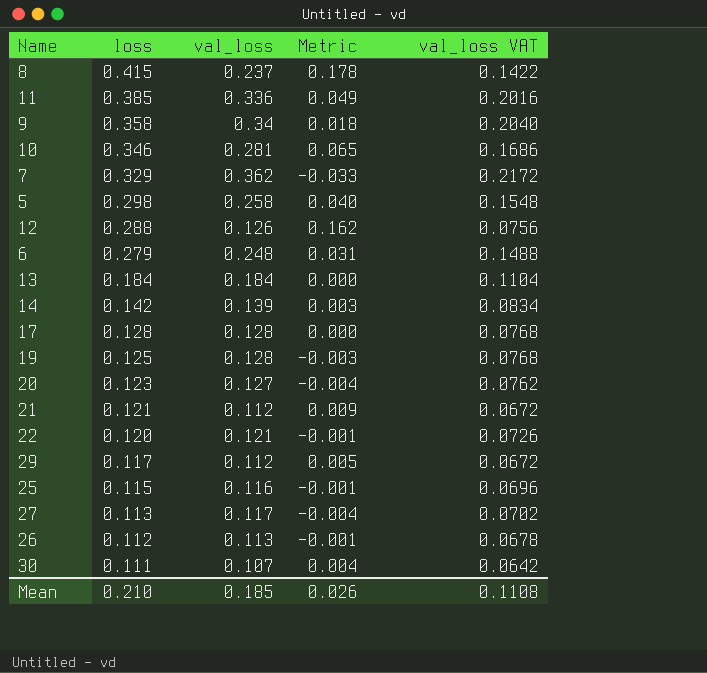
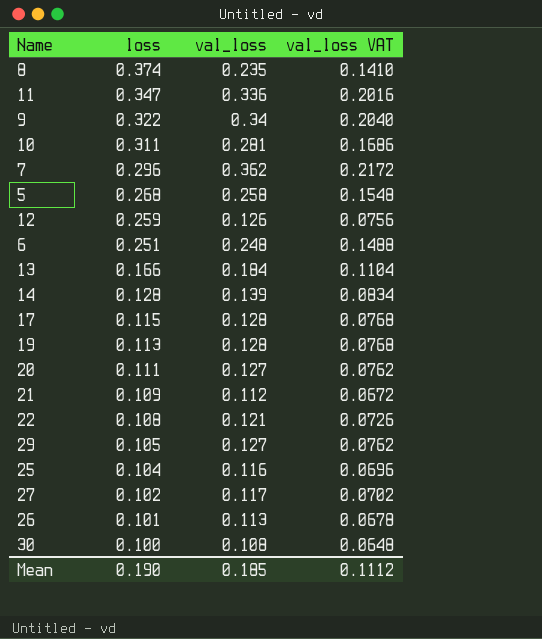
column Metric | formula: [loss] - [val_loss] -> none
8 | loss: 0.415 -> 0.374
8 | val_loss: 0.237 -> 0.235
8 | val_loss VAT: 0.1422 -> 0.1410
11 | loss: 0.385 -> 0.347
9 | loss: 0.358 -> 0.322
10 | loss: 0.346 -> 0.311
7 | loss: 0.329 -> 0.296
5 | loss: 0.298 -> 0.268
12 | loss: 0.288 -> 0.259
6 | loss: 0.279 -> 0.251
13 | loss: 0.184 -> 0.166
14 | loss: 0.142 -> 0.128
17 | loss: 0.128 -> 0.115
19 | loss: 0.125 -> 0.113
20 | loss: 0.123 -> 0.111
21 | loss: 0.121 -> 0.109
22 | loss: 0.120 -> 0.108
29 | loss: 0.117 -> 0.105
29 | val_loss: 0.112 -> 0.127
29 | val_loss VAT: 0.0672 -> 0.0762
25 | loss: 0.115 -> 0.104
27 | loss: 0.113 -> 0.102
26 | loss: 0.112 -> 0.101
30 | loss: 0.111 -> 0.100
30 | val_loss: 0.107 -> 0.108
30 | val_loss VAT: 0.0642 -> 0.0648
Mean | loss: 0.210 -> 0.190
Mean | val_loss VAT: 0.1108 -> 0.1112

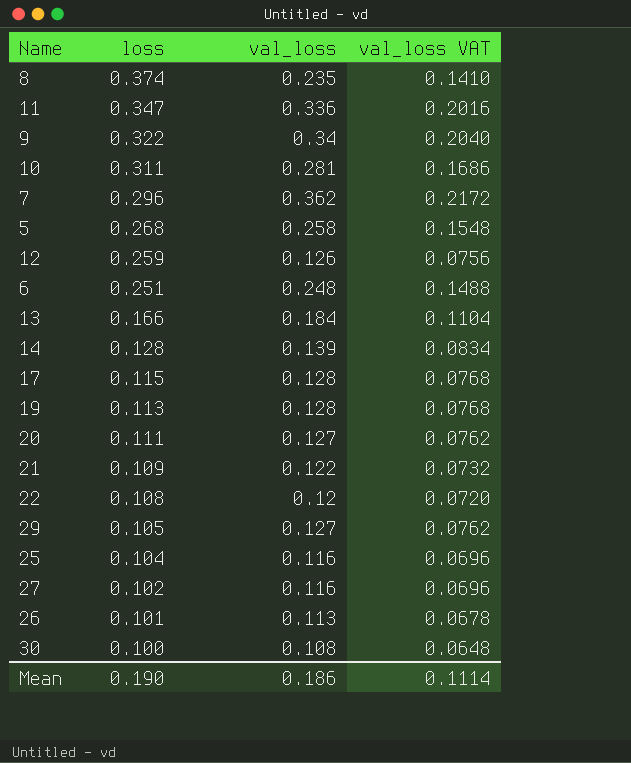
21 | val_loss: 0.112 -> 0.122
21 | val_loss VAT: 0.0672 -> 0.0732
22 | val_loss: 0.121 -> 0.12
22 | val_loss VAT: 0.0726 -> 0.0720
27 | val_loss: 0.117 -> 0.116
27 | val_loss VAT: 0.0702 -> 0.0696
Mean | val_loss: 0.185 -> 0.186
Mean | val_loss VAT: 0.1112 -> 0.1114

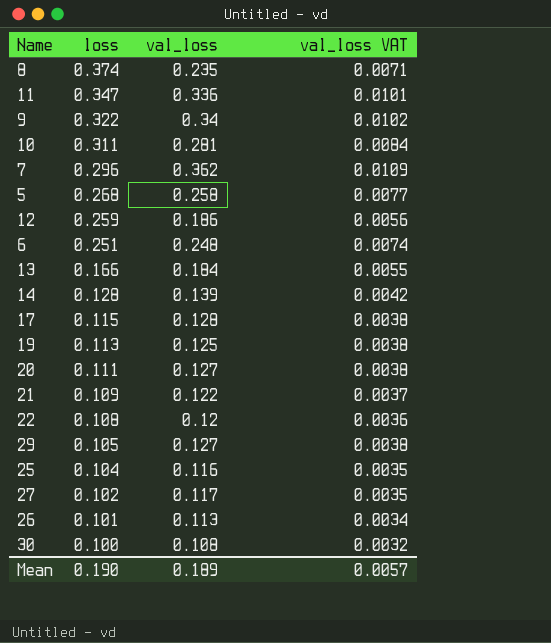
column val_loss VAT | formula: [val_loss] * 0.6 -> [val_loss] * 0.03
12 | val_loss: 0.126 -> 0.186
19 | val_loss: 0.128 -> 0.125
27 | val_loss: 0.116 -> 0.117
Mean | val_loss: 0.186 -> 0.189
Mean | val_loss VAT: 0.1114 -> 0.0057

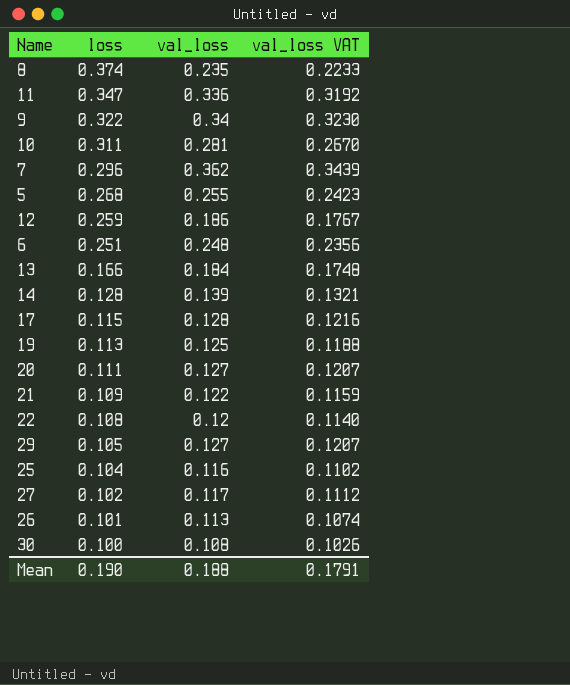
column val_loss VAT | formula: [val_loss] * 0.03 -> [val_loss] * 0.95
5 | val_loss: 0.258 -> 0.255
Mean | val_loss: 0.189 -> 0.188
Mean | val_loss VAT: 0.0057 -> 0.1791

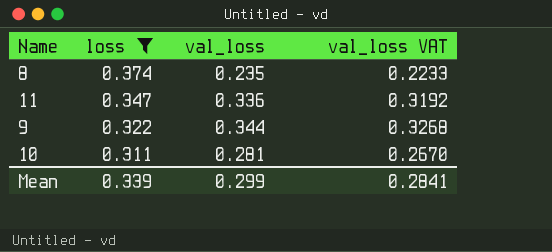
filter: none -> loss >= 0.311
9 | val_loss: 0.34 -> 0.344
9 | val_loss VAT: 0.3230 -> 0.3268
Mean | loss: 0.190 -> 0.339
Mean | val_loss: 0.188 -> 0.299
Mean | val_loss VAT: 0.1791 -> 0.2841

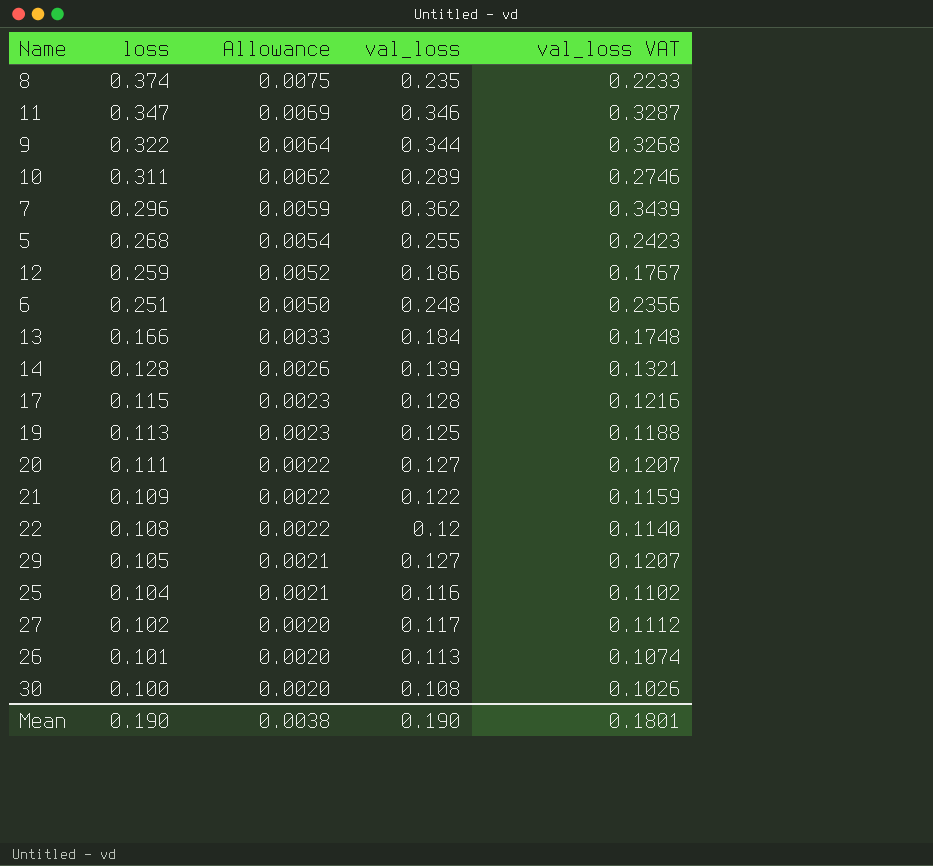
filter: loss >= 0.311 -> none
column Allowance | formula: none -> [loss] * 0.02
11 | val_loss: 0.336 -> 0.346
11 | val_loss VAT: 0.3192 -> 0.3287
10 | val_loss: 0.281 -> 0.289
10 | val_loss VAT: 0.2670 -> 0.2746
Mean | loss: 0.339 -> 0.190
Mean | val_loss: 0.299 -> 0.190
Mean | val_loss VAT: 0.2841 -> 0.1801

